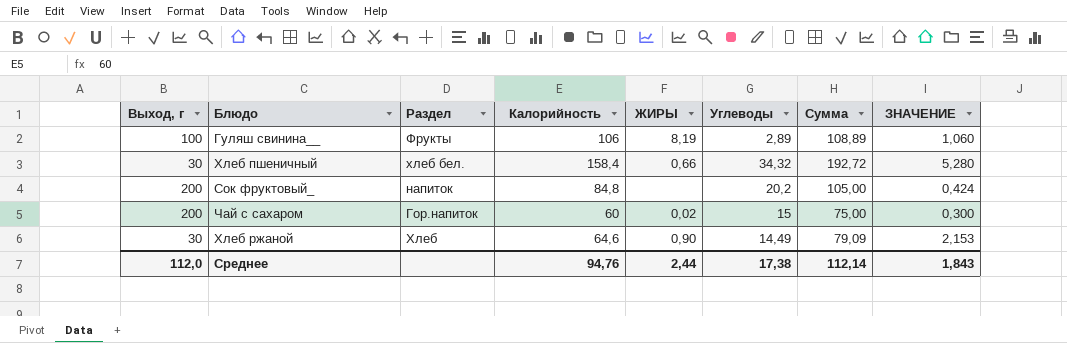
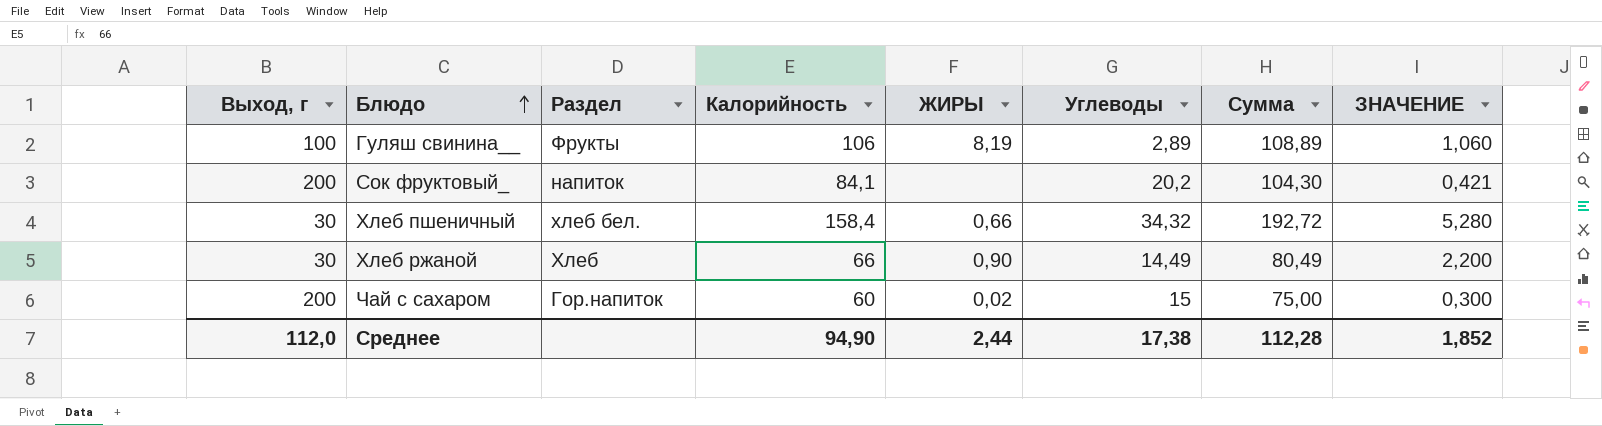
row order: none -> Блюдо ascending
Сок фруктовый_ | Калорийность: 84,8 -> 84,1
Сок фруктовый_ | Сумма: 105,00 -> 104,30
Сок фруктовый_ | ЗНАЧЕНИЕ: 0,424 -> 0,421
Хлеб ржаной | Калорийность: 64,6 -> 66
Хлеб ржаной | Сумма: 79,09 -> 80,49
Хлеб ржаной | ЗНАЧЕНИЕ: 2,153 -> 2,200
Среднее | Калорийность: 94,76 -> 94,90
Среднее | Сумма: 112,14 -> 112,28
Среднее | ЗНАЧЕНИЕ: 1,843 -> 1,852

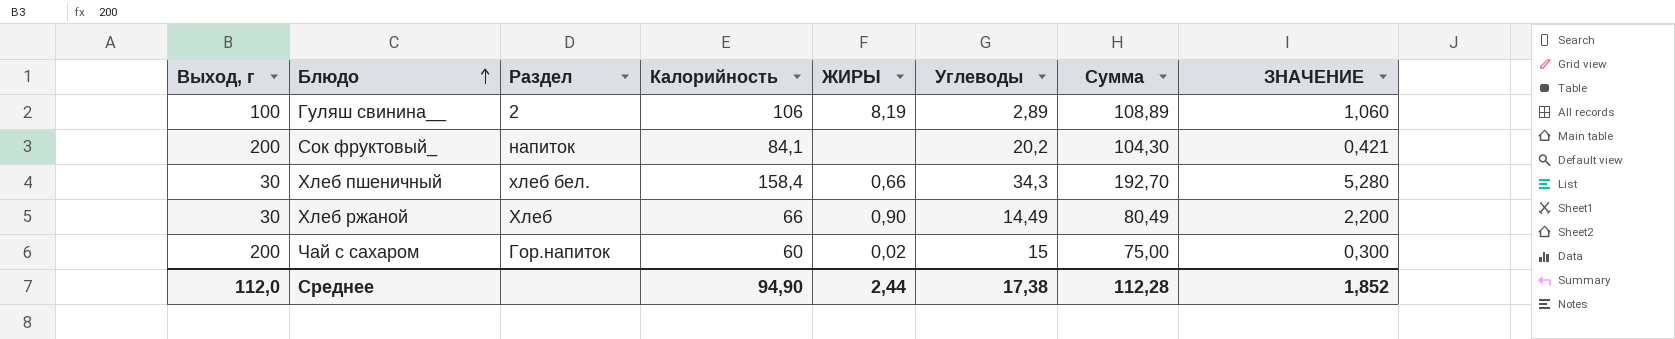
Гуляш свинина__ | Раздел: Фрукты -> 2
Хлеб пшеничный | Углеводы: 34,32 -> 34,3
Хлеб пшеничный | Сумма: 192,72 -> 192,70

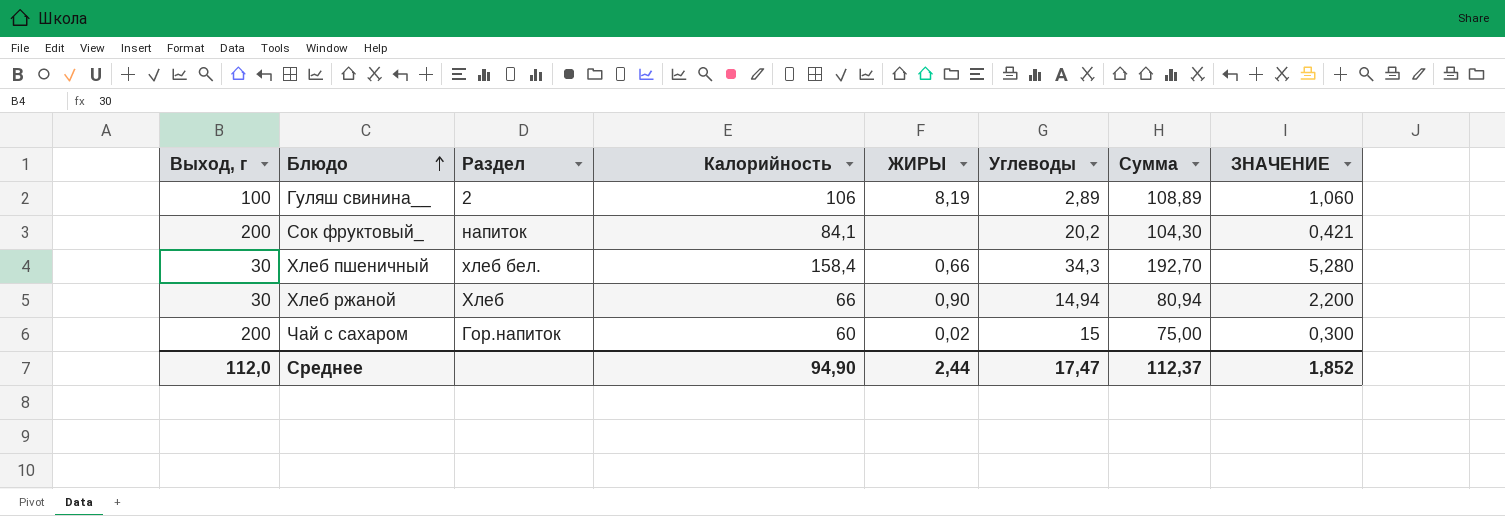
Хлеб ржаной | Углеводы: 14,49 -> 14,94
Хлеб ржаной | Сумма: 80,49 -> 80,94
Среднее | Углеводы: 17,38 -> 17,47
Среднее | Сумма: 112,28 -> 112,37

